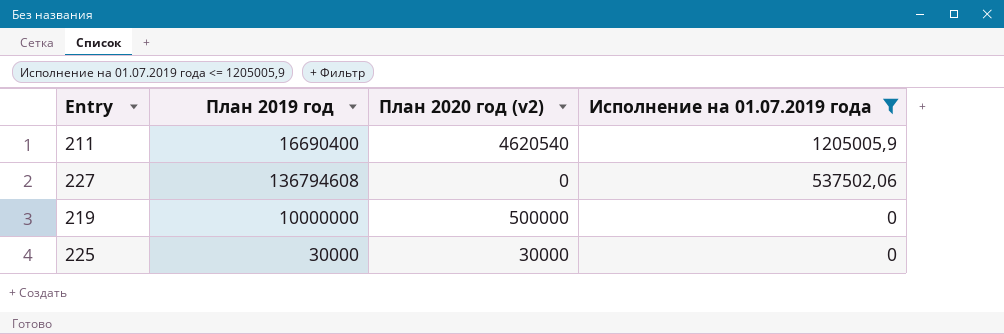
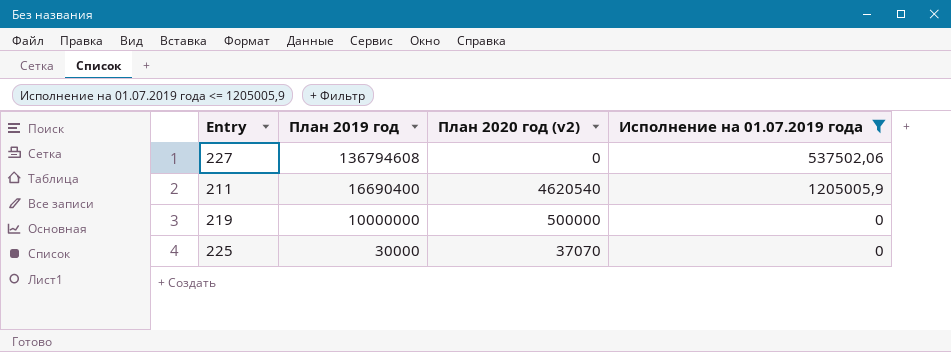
row order: Исполнение на 01.07.2019 года descending -> План 2019 год descending
225 | План 2020 год (v2): 30000 -> 37070

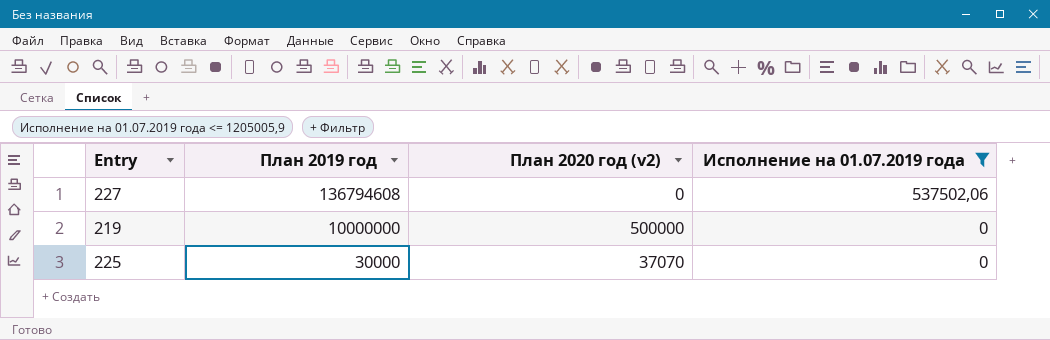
row 211: 16690400 | 4620540 | 1205005,9 -> none

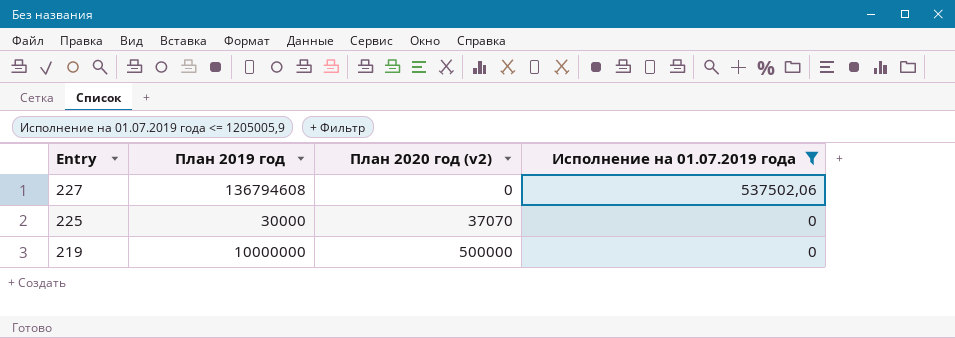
row order: План 2019 год descending -> Entry descending

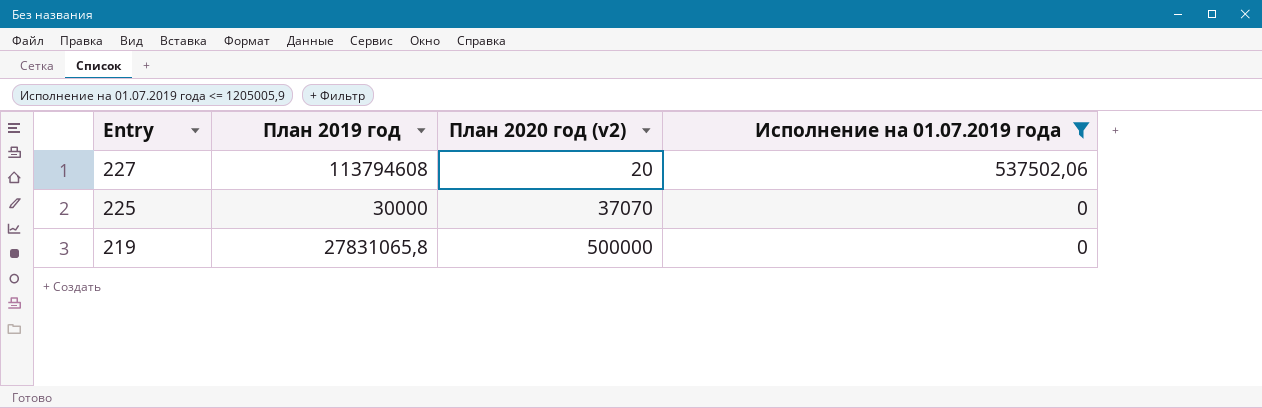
227 | План 2019 год: 136794608 -> 113794608
227 | План 2020 год (v2): 0 -> 20
219 | План 2019 год: 10000000 -> 27831065,8

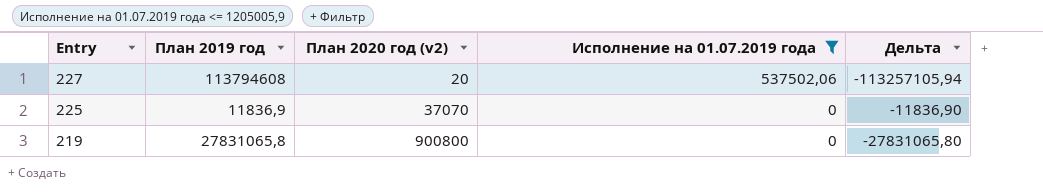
column Дельта | formula: none -> [Исполнение на 01.07.2019 года] - [План 2019 год]
225 | План 2019 год: 30000 -> 11836,9
219 | План 2020 год (v2): 500000 -> 900800

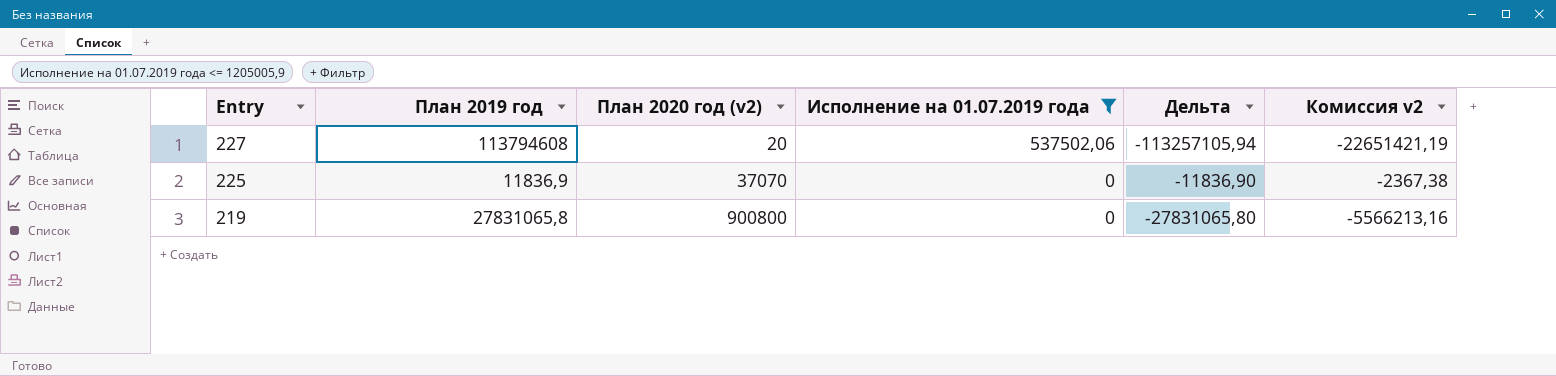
column Комиссия v2 | formula: none -> [Дельта] * 0,2

